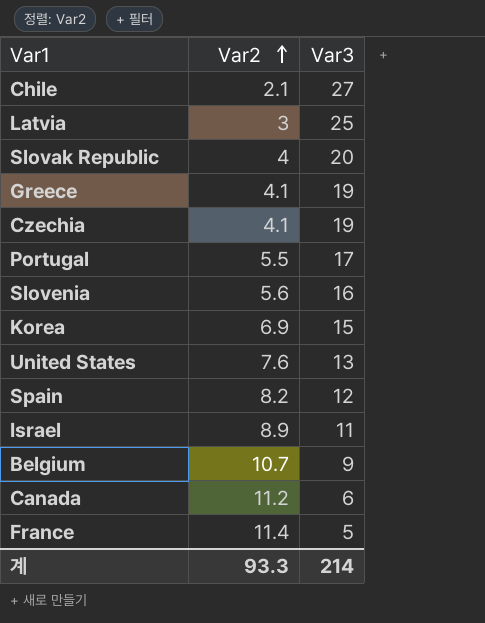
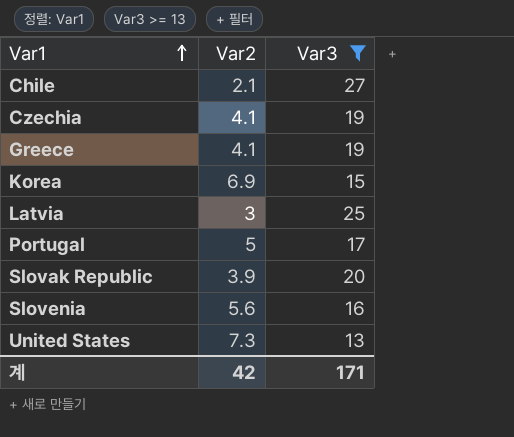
filter: none -> Var3 >= 13
row order: Var2 ascending -> Var1 ascending
Portugal | Var2: 5.5 -> 5
Slovak Republic | Var2: 4 -> 3.9
United States | Var2: 7.6 -> 7.3
계 | Var2: 93.3 -> 42
계 | Var3: 214 -> 171

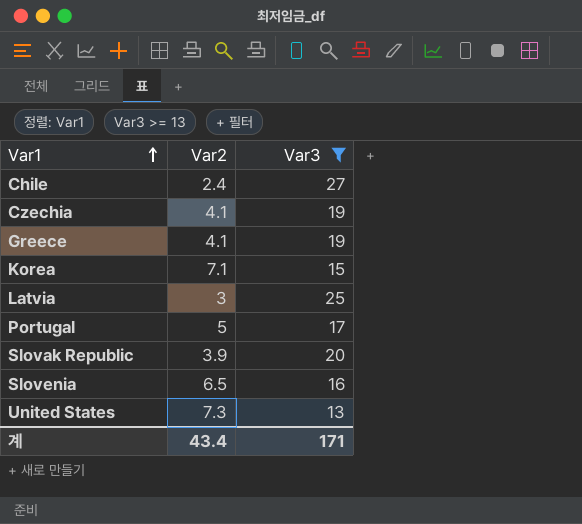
Chile | Var2: 2.1 -> 2.4
Korea | Var2: 6.9 -> 7.1
Slovenia | Var2: 5.6 -> 6.5
계 | Var2: 42 -> 43.4

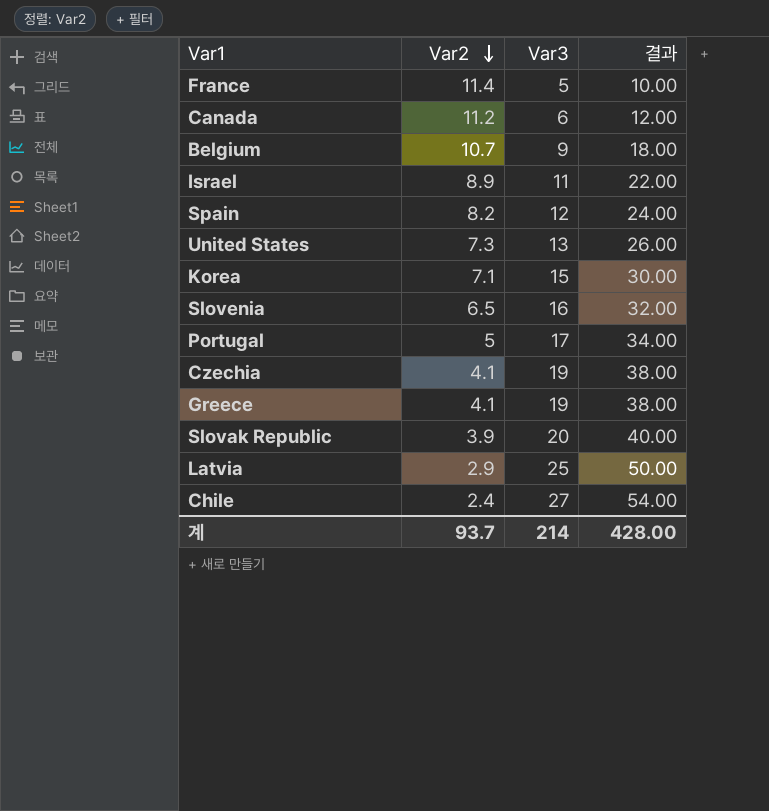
filter: Var3 >= 13 -> none
row order: Var1 ascending -> Var2 descending
column 결과 | formula: none -> [Var3] * 2
Latvia | Var2: 3 -> 2.9
계 | Var2: 43.4 -> 93.7
계 | Var3: 171 -> 214

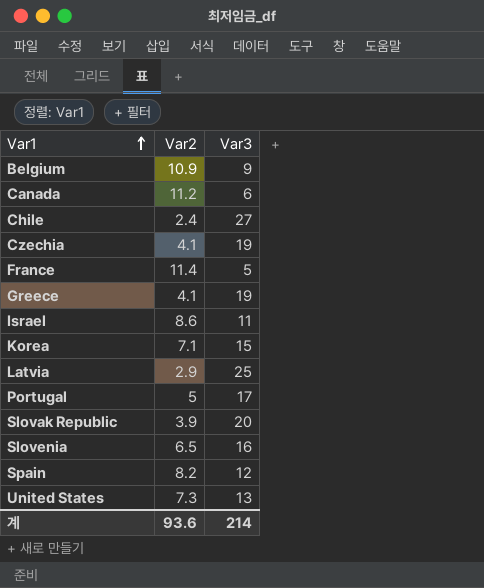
row order: Var2 descending -> Var1 ascending
column 결과 | formula: [Var3] * 2 -> none
Belgium | Var2: 10.7 -> 10.9
Israel | Var2: 8.9 -> 8.6
계 | Var2: 93.7 -> 93.6

